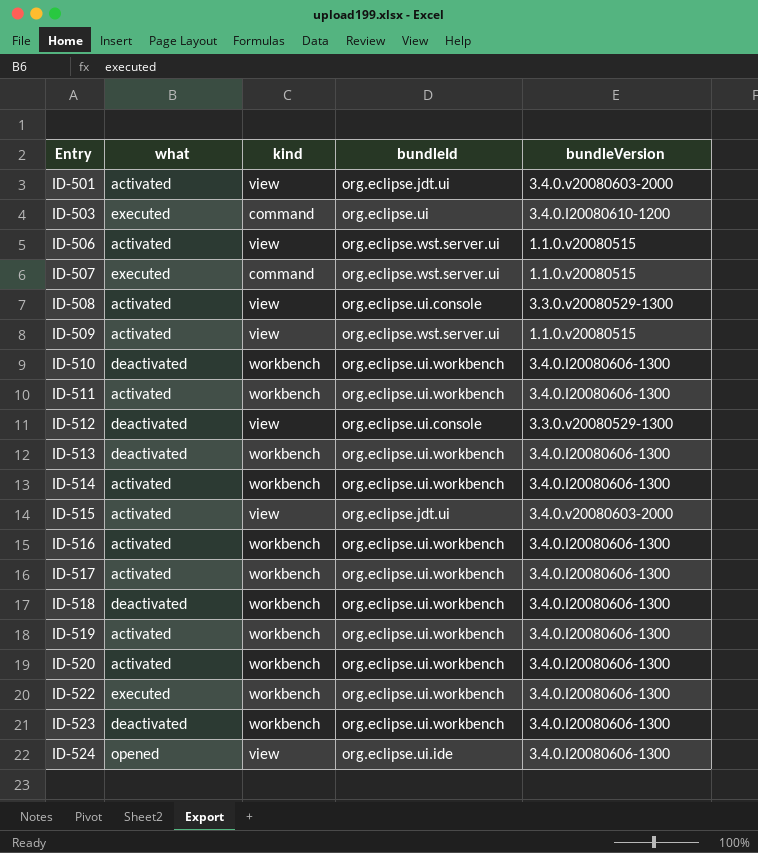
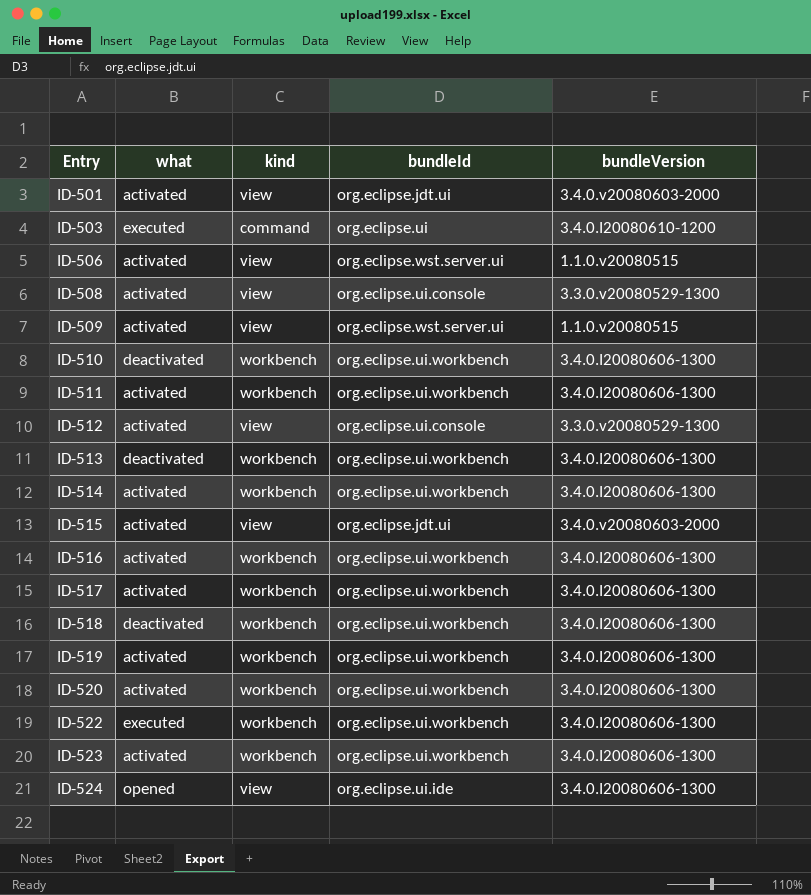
row ID-507: executed | command | org.eclipse.wst.server.ui | 1.1.0.v20080515 -> none
ID-512 | what: deactivated -> activated
ID-523 | what: deactivated -> activated

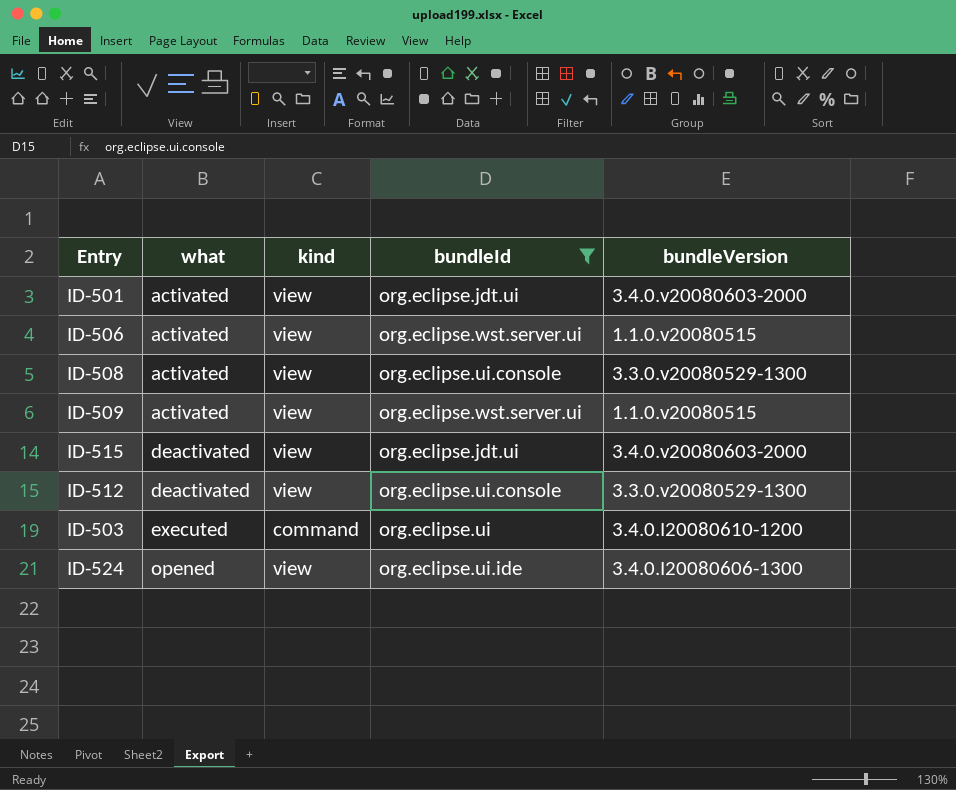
filter: none -> bundleId != org.eclipse.ui.workbench
row order: Entry ascending -> what ascending
ID-515 | what: activated -> deactivated
ID-512 | what: activated -> deactivated

